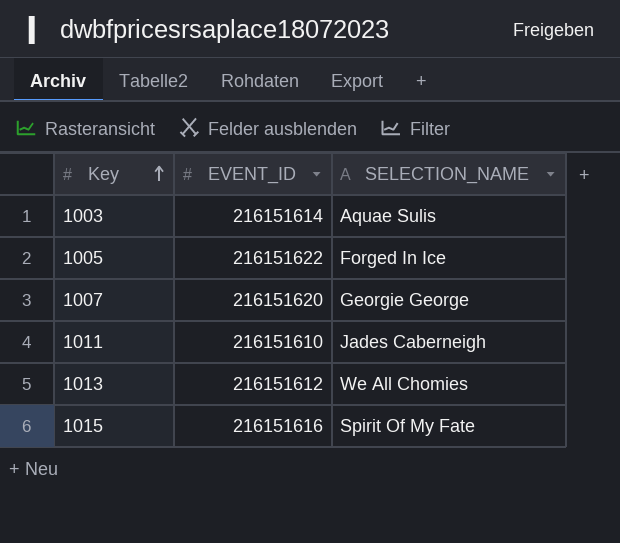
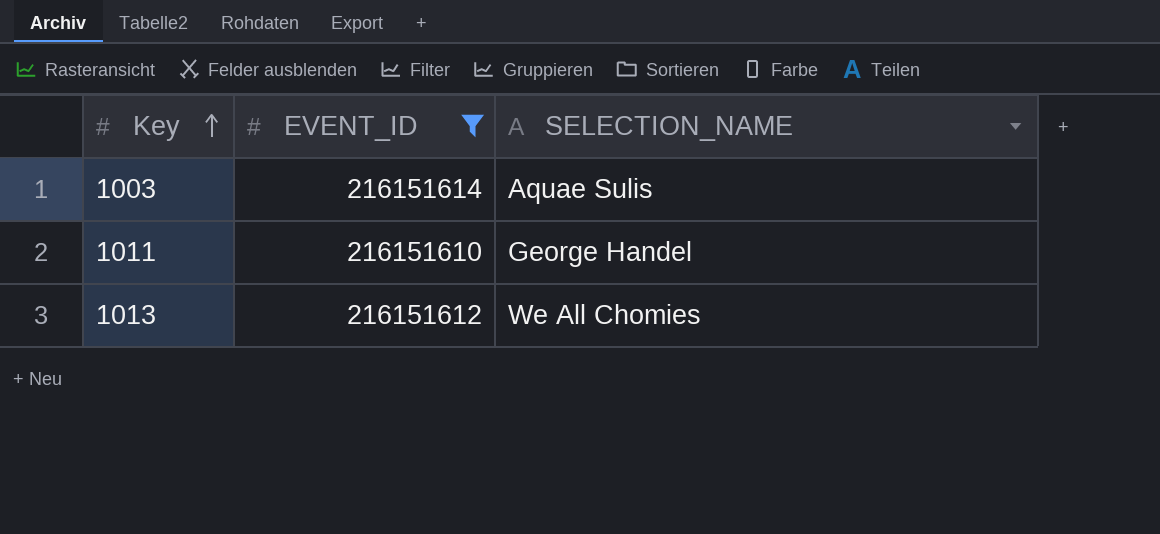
filter: none -> EVENT_ID <= 216151614
1011 | SELECTION_NAME: Jades Caberneigh -> George Handel

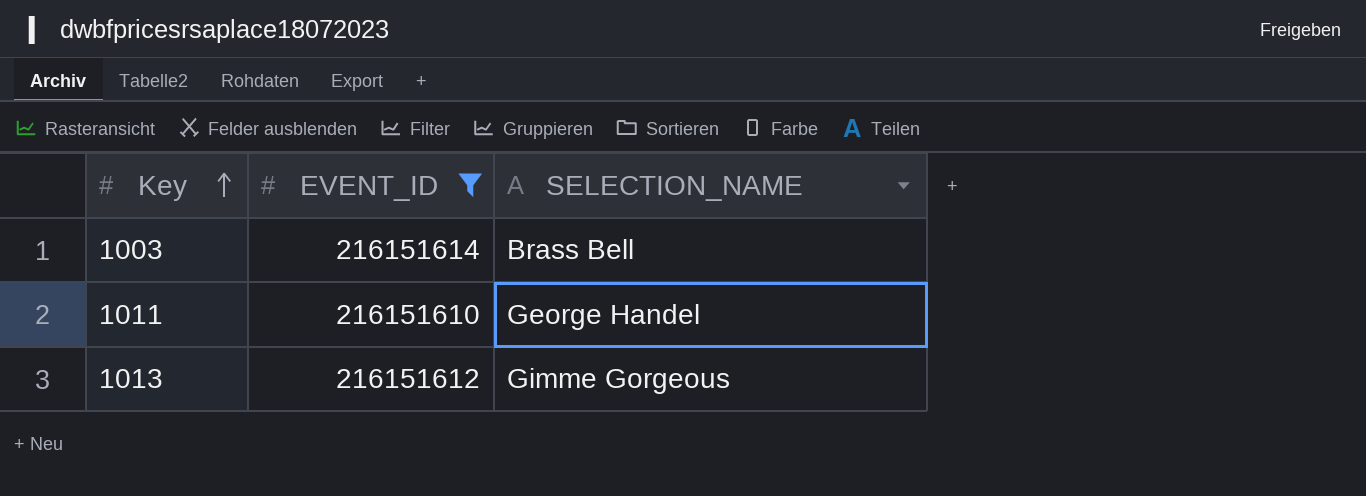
1003 | SELECTION_NAME: Aquae Sulis -> Brass Bell
1013 | SELECTION_NAME: We All Chomies -> Gimme Gorgeous

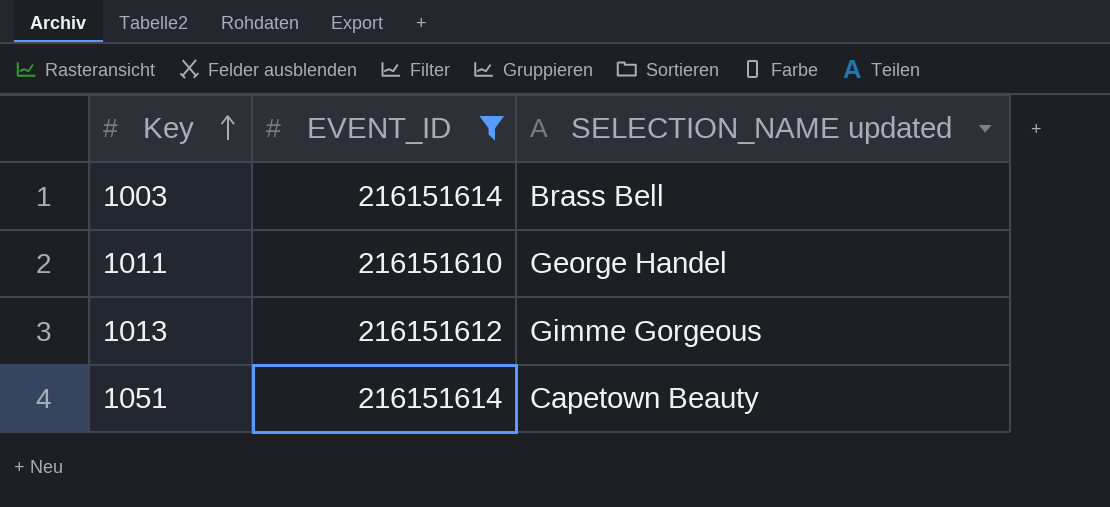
column name: SELECTION_NAME -> SELECTION_NAME updated
row 1051: none -> 216151614 | Capetown Beauty

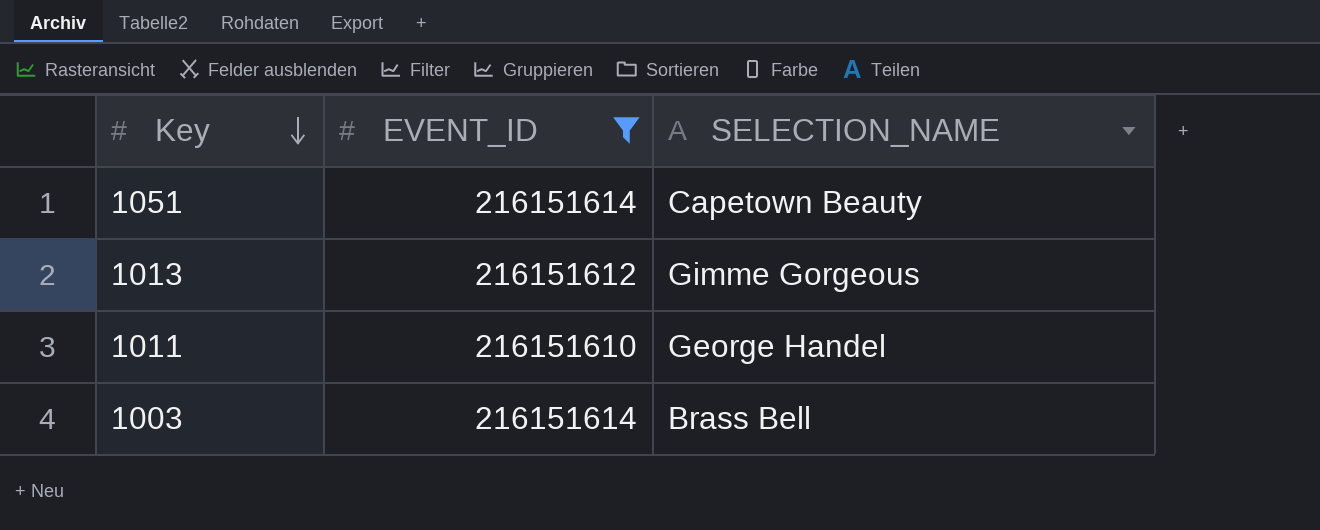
row order: Key ascending -> Key descending
column name: SELECTION_NAME updated -> SELECTION_NAME

